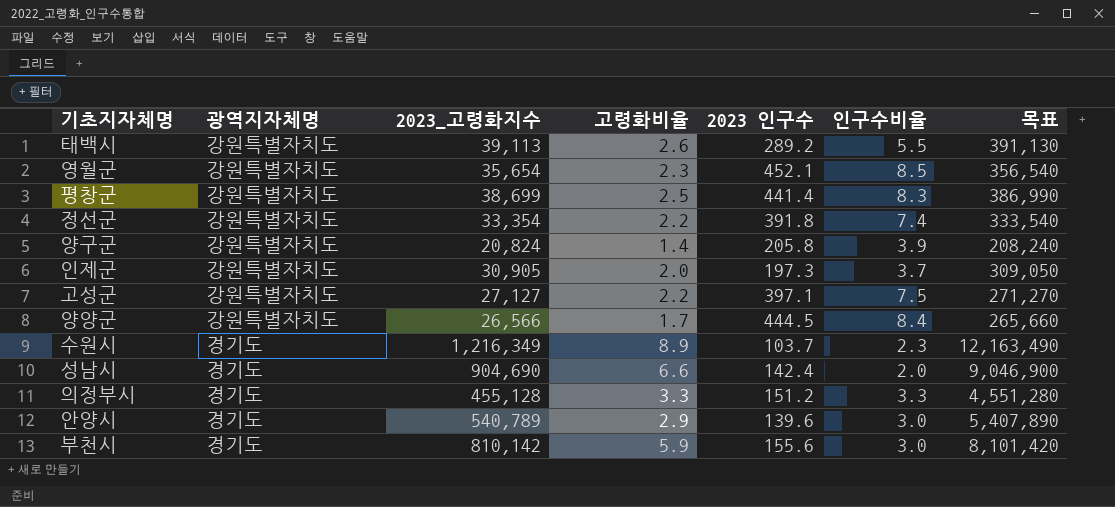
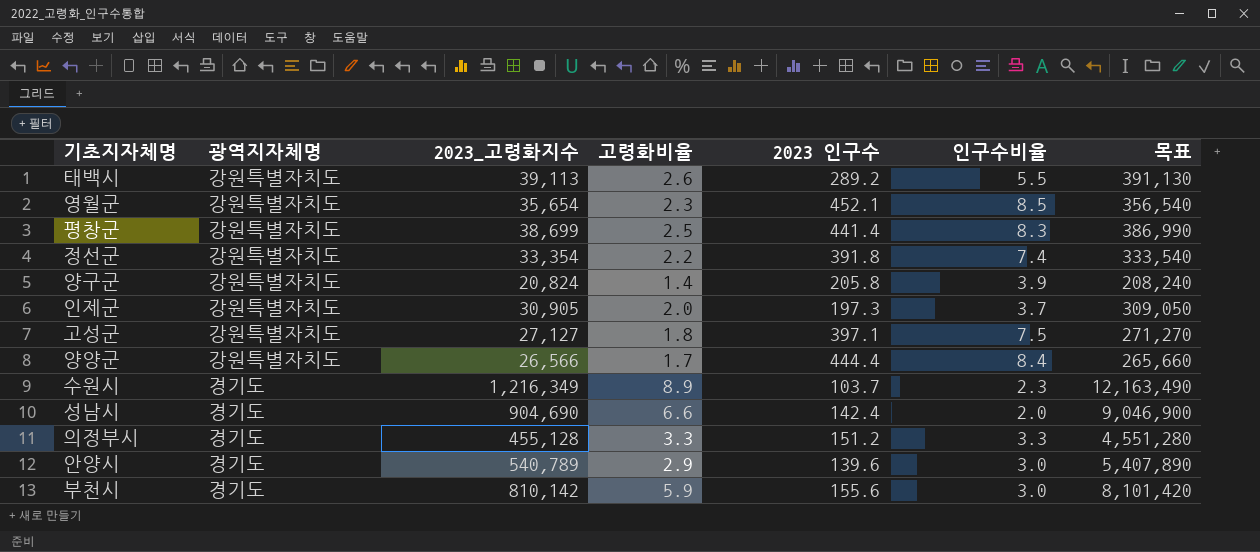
고성군 | 고령화비율: 2.2 -> 1.8
양양군 | 2023 인구수: 444.5 -> 444.4

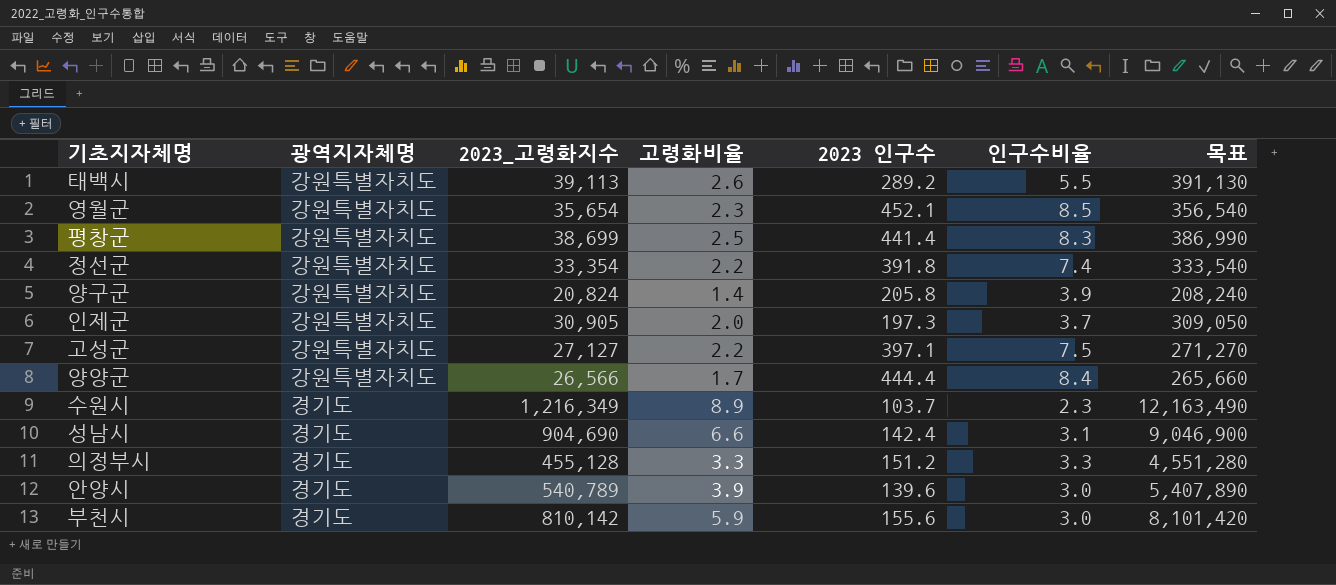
고성군 | 고령화비율: 1.8 -> 2.2
성남시 | 인구수비율: 2.0 -> 3.1
안양시 | 고령화비율: 2.9 -> 3.9

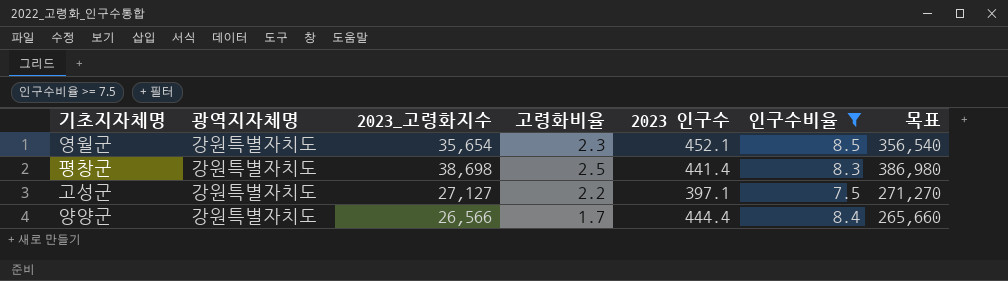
filter: none -> 인구수비율 >= 7.5
평창군 | 2023_고령화지수: 38,699 -> 38,698
평창군 | 목표: 386,990 -> 386,980

